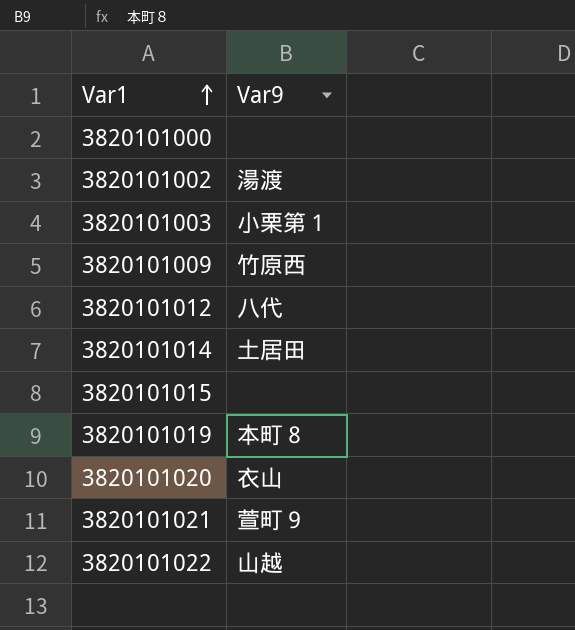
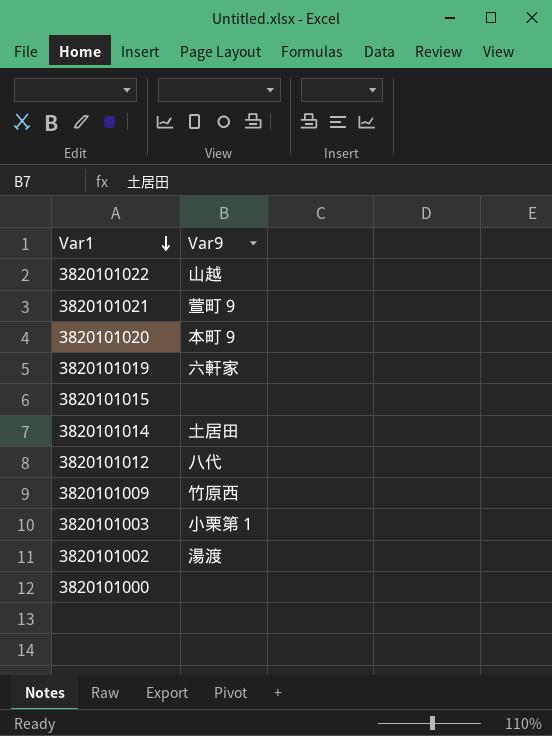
row order: Var1 ascending -> Var1 descending
3820101020 | Var9: 衣山 -> 本町９
3820101019 | Var9: 本町８ -> 六軒家

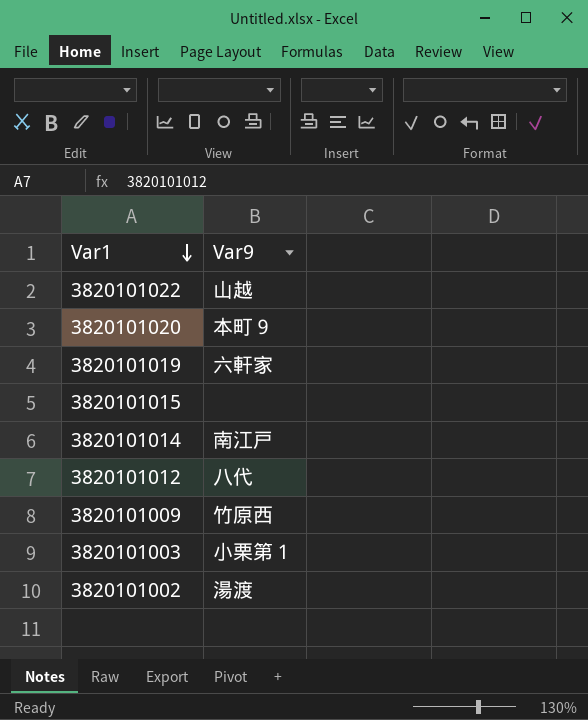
row 3820101021: 萱町９ -> none
row 3820101000: none -> none
3820101014 | Var9: 土居田 -> 南江戸

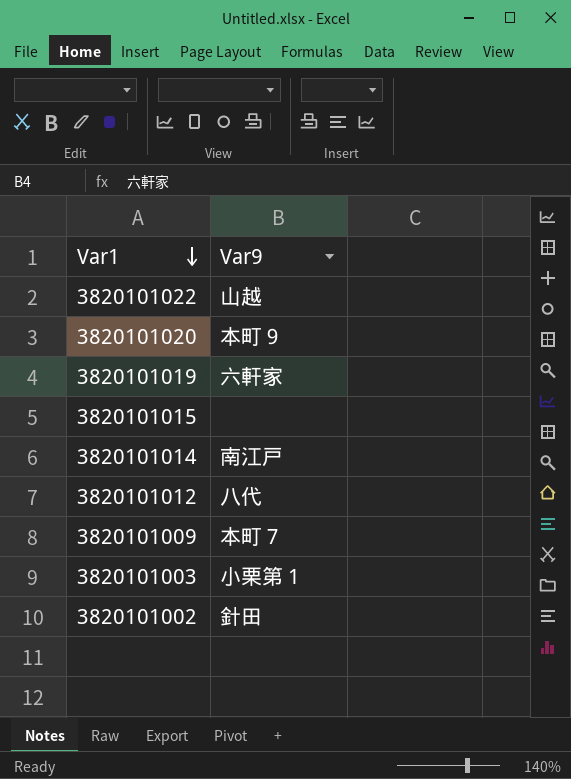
3820101009 | Var9: 竹原西 -> 本町７
3820101002 | Var9: 湯渡 -> 針田

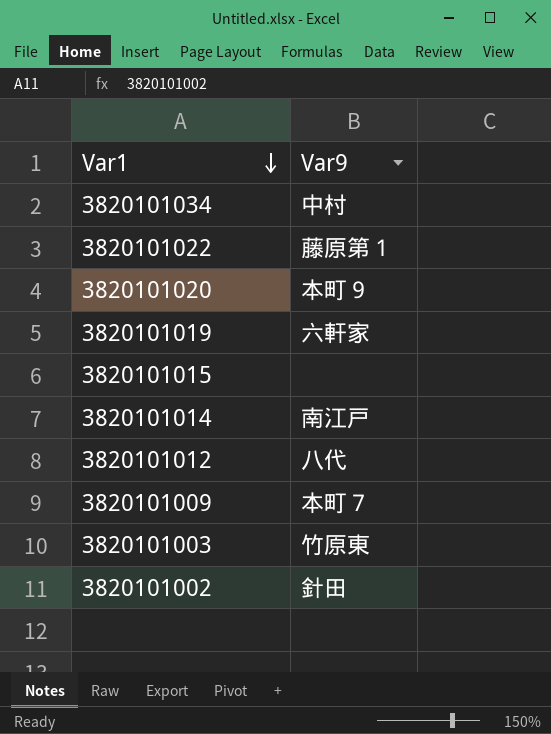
row 3820101034: none -> 中村
3820101022 | Var9: 山越 -> 藤原第１
3820101003 | Var9: 小栗第１ -> 竹原東

